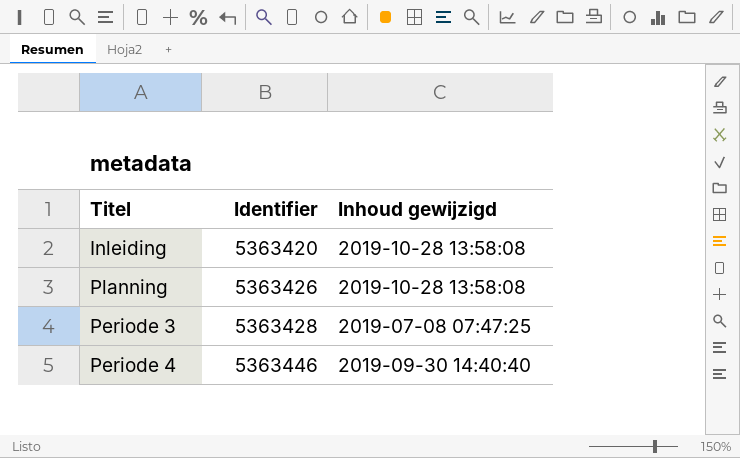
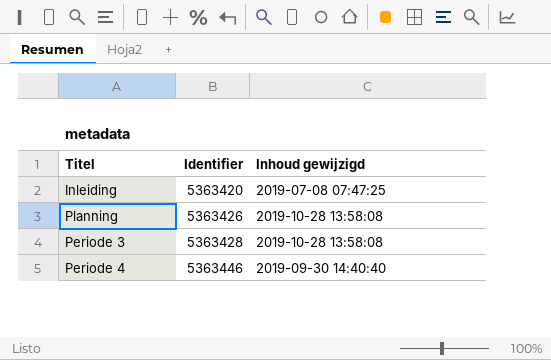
Inleiding | Inhoud gewijzigd: 2019-10-28 13:58:08 -> 2019-07-08 07:47:25
Periode 3 | Inhoud gewijzigd: 2019-07-08 07:47:25 -> 2019-10-28 13:58:08

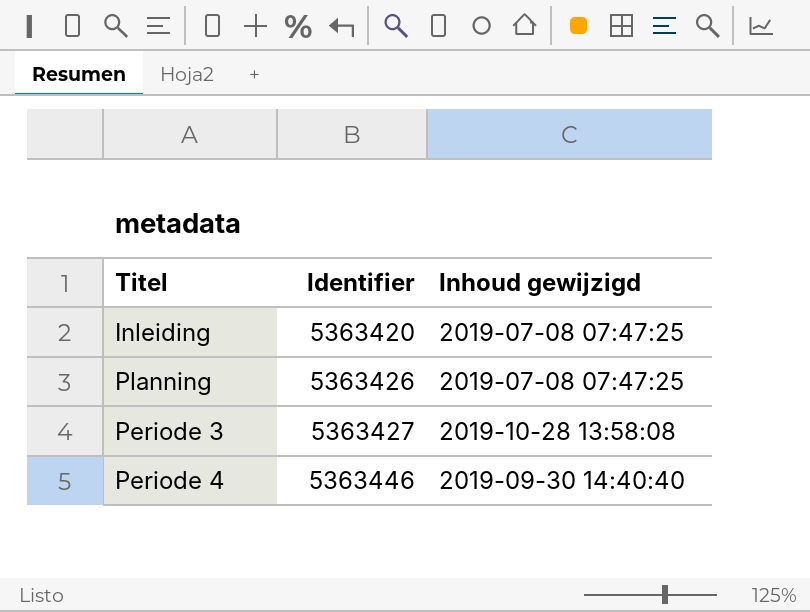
Planning | Inhoud gewijzigd: 2019-10-28 13:58:08 -> 2019-07-08 07:47:25
Periode 3 | Identifier: 5363428 -> 5363427

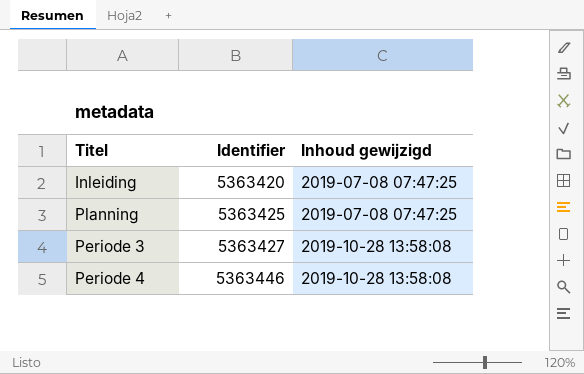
Planning | Identifier: 5363426 -> 5363425
Periode 4 | Inhoud gewijzigd: 2019-09-30 14:40:40 -> 2019-10-28 13:58:08

